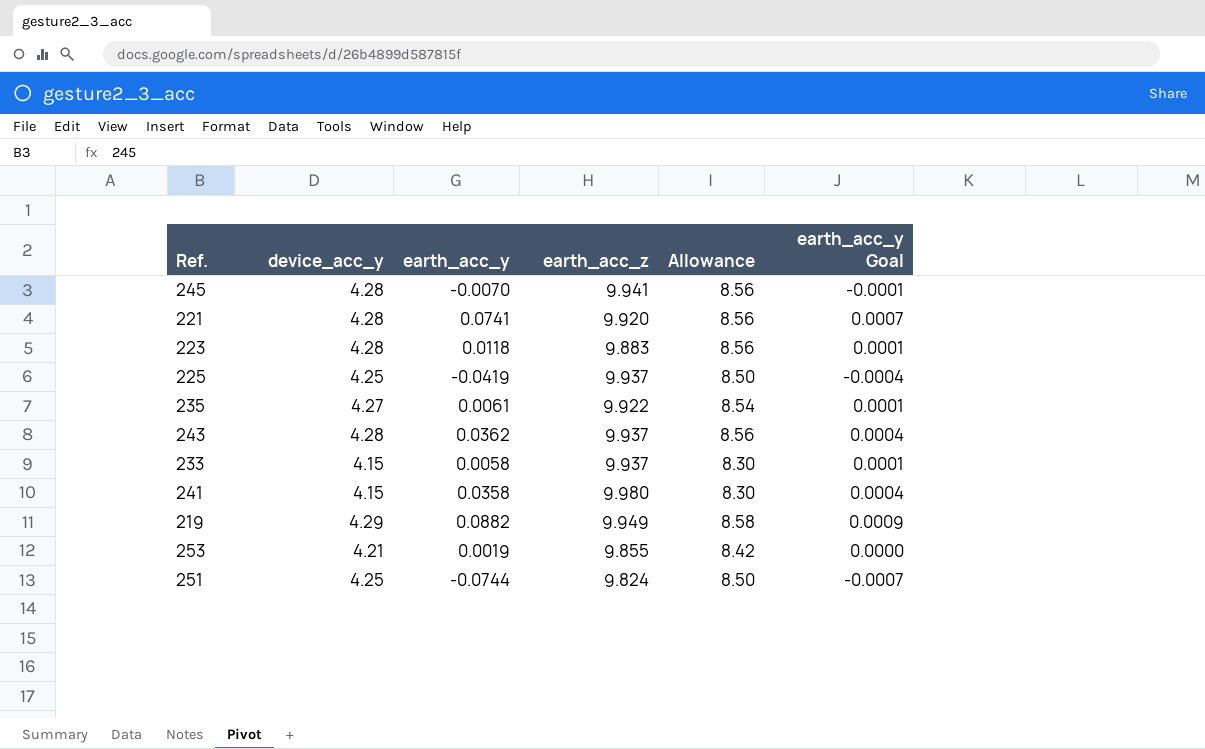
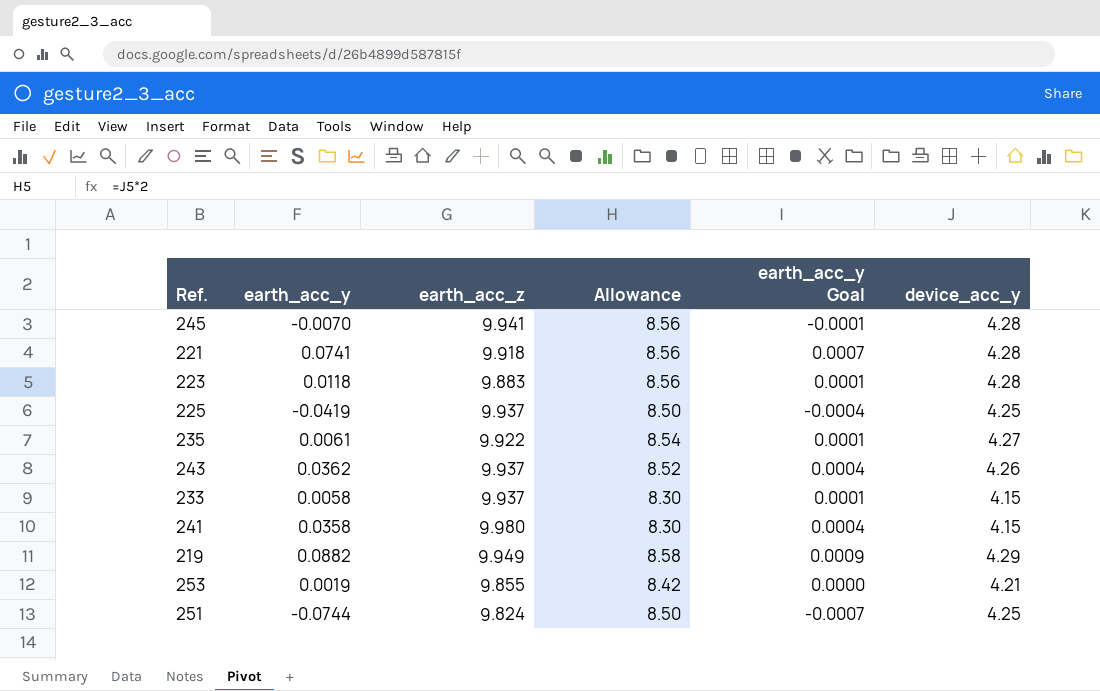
column device_acc_y | position: 2 -> 6
221 | earth_acc_z: 9.920 -> 9.918
243 | Allowance: 8.56 -> 8.52
243 | device_acc_y: 4.28 -> 4.26

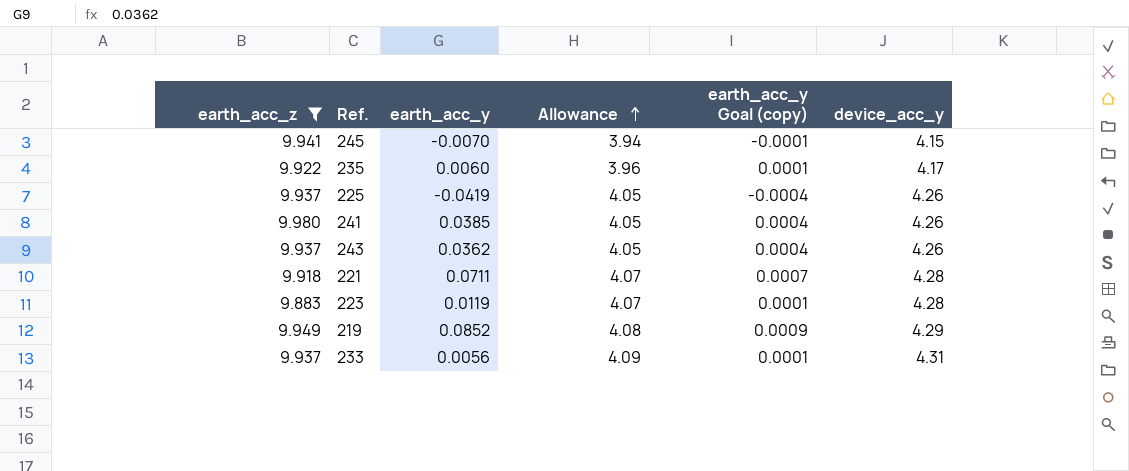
filter: none -> earth_acc_z >= 9.883
row order: none -> Allowance ascending
column earth_acc_z | position: 3 -> 1
column Allowance | formula: [device_acc_y] * 2 -> [device_acc_y] * 0.95
column name: earth_acc_y Goal -> earth_acc_y Goal (copy)
245 | device_acc_y: 4.28 -> 4.15
235 | earth_acc_y: 0.0061 -> 0.0060
235 | device_acc_y: 4.27 -> 4.17
225 | device_acc_y: 4.25 -> 4.26
241 | earth_acc_y: 0.0358 -> 0.0385
241 | device_acc_y: 4.15 -> 4.26
221 | earth_acc_y: 0.0741 -> 0.0711
223 | earth_acc_y: 0.0118 -> 0.0119
219 | earth_acc_y: 0.0882 -> 0.0852
233 | earth_acc_y: 0.0058 -> 0.0056
233 | device_acc_y: 4.15 -> 4.31

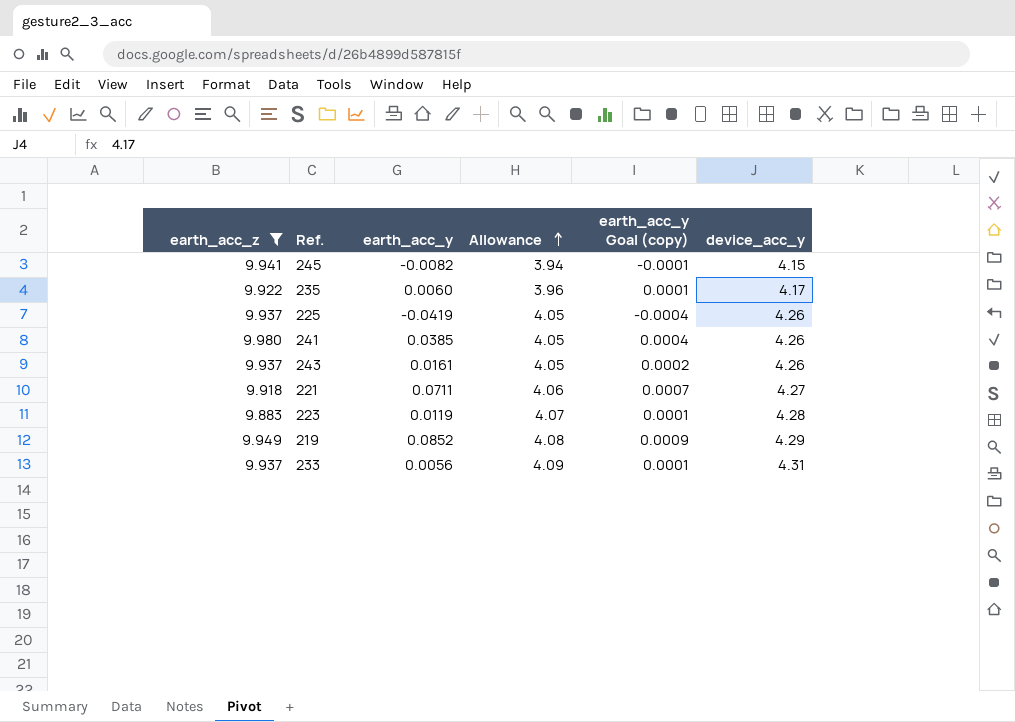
245 | earth_acc_y: -0.0070 -> -0.0082
243 | earth_acc_y: 0.0362 -> 0.0161
243 | earth_acc_y Goal (copy): 0.0004 -> 0.0002
221 | Allowance: 4.07 -> 4.06
221 | device_acc_y: 4.28 -> 4.27

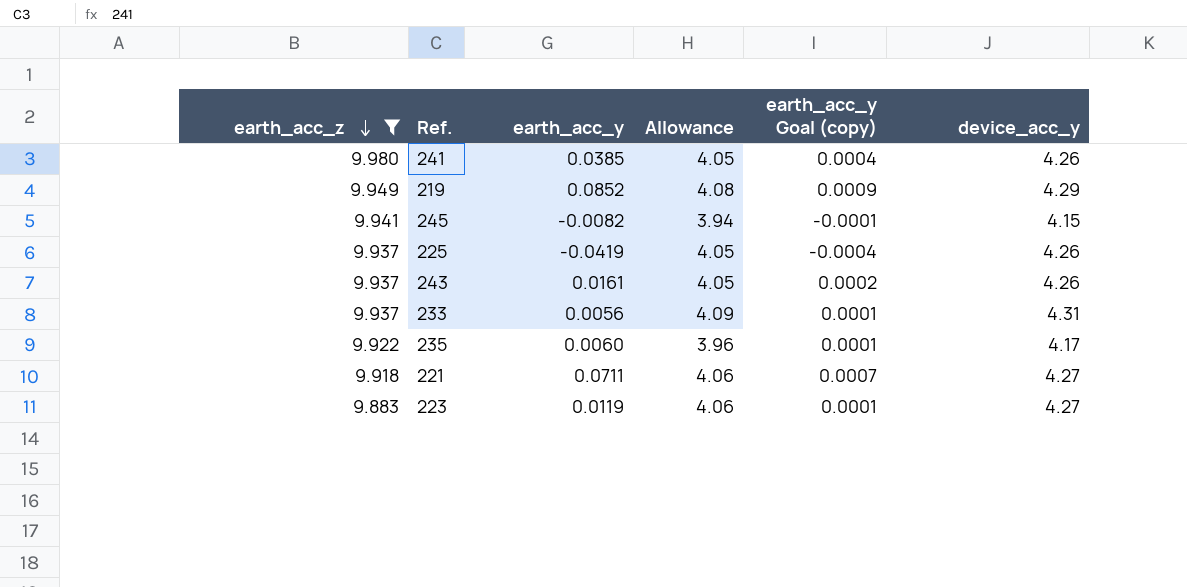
row order: Allowance ascending -> earth_acc_z descending
223 | Allowance: 4.07 -> 4.06
223 | device_acc_y: 4.28 -> 4.27

